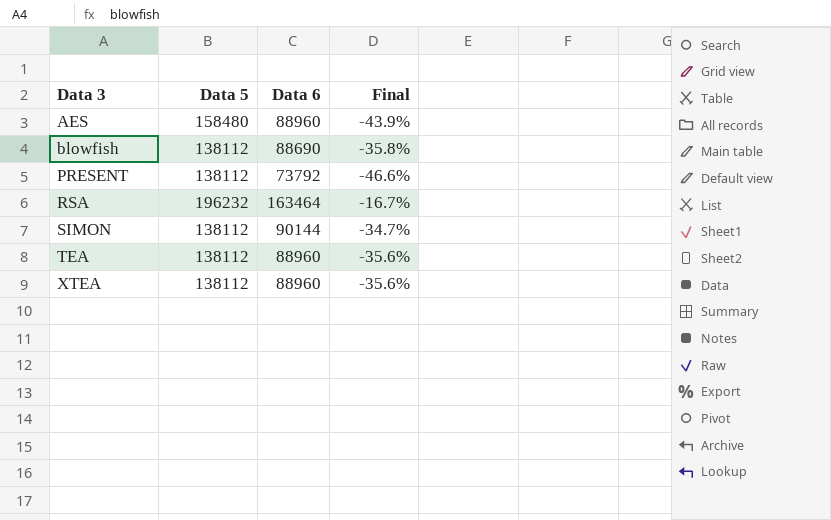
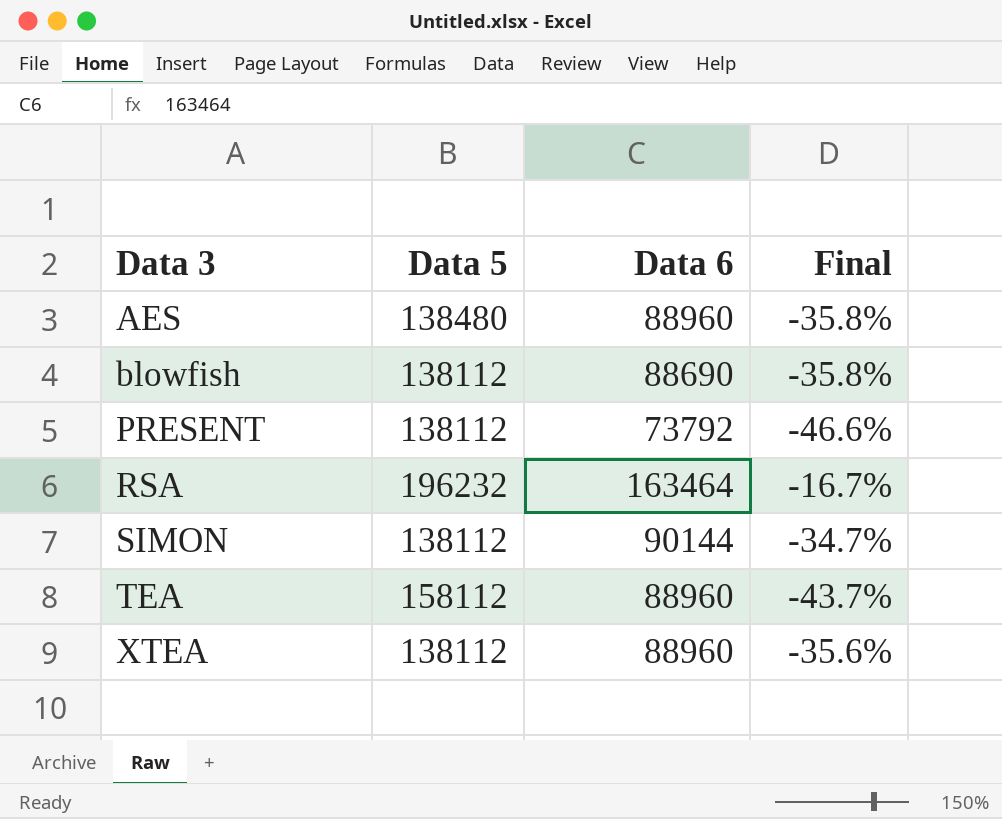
AES | Data 5: 158480 -> 138480
AES | Final: -43.9% -> -35.8%
TEA | Data 5: 138112 -> 158112
TEA | Final: -35.6% -> -43.7%

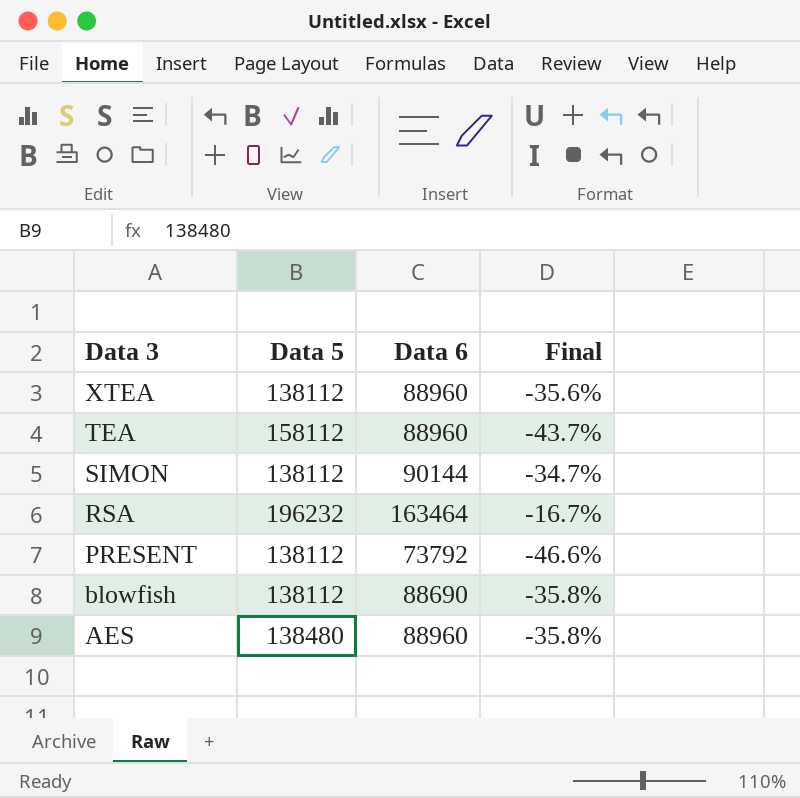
row order: Data 3 ascending -> Data 3 descending

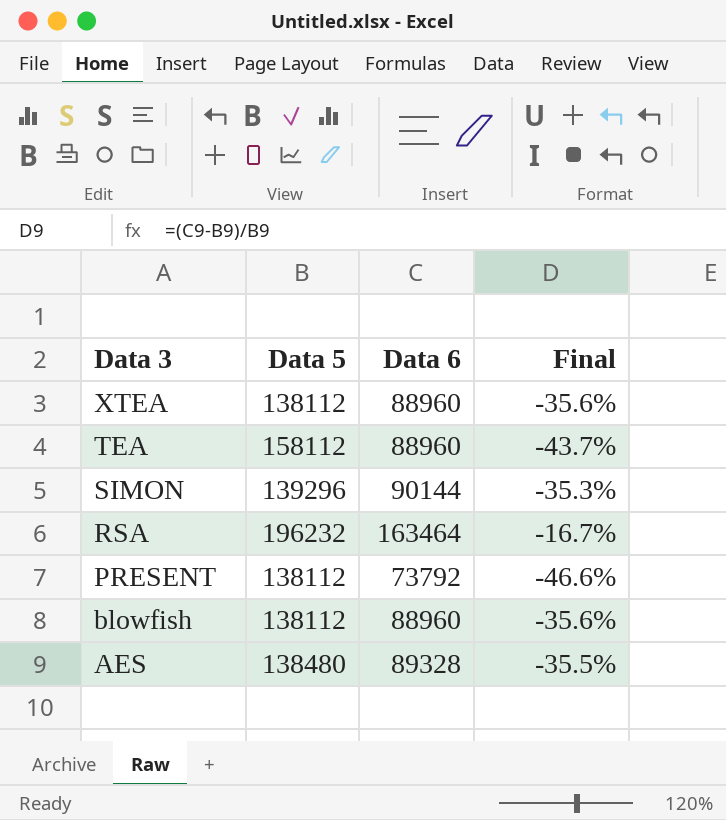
SIMON | Data 5: 138112 -> 139296
SIMON | Final: -34.7% -> -35.3%
blowfish | Data 6: 88690 -> 88960
blowfish | Final: -35.8% -> -35.6%
AES | Data 6: 88960 -> 89328
AES | Final: -35.8% -> -35.5%

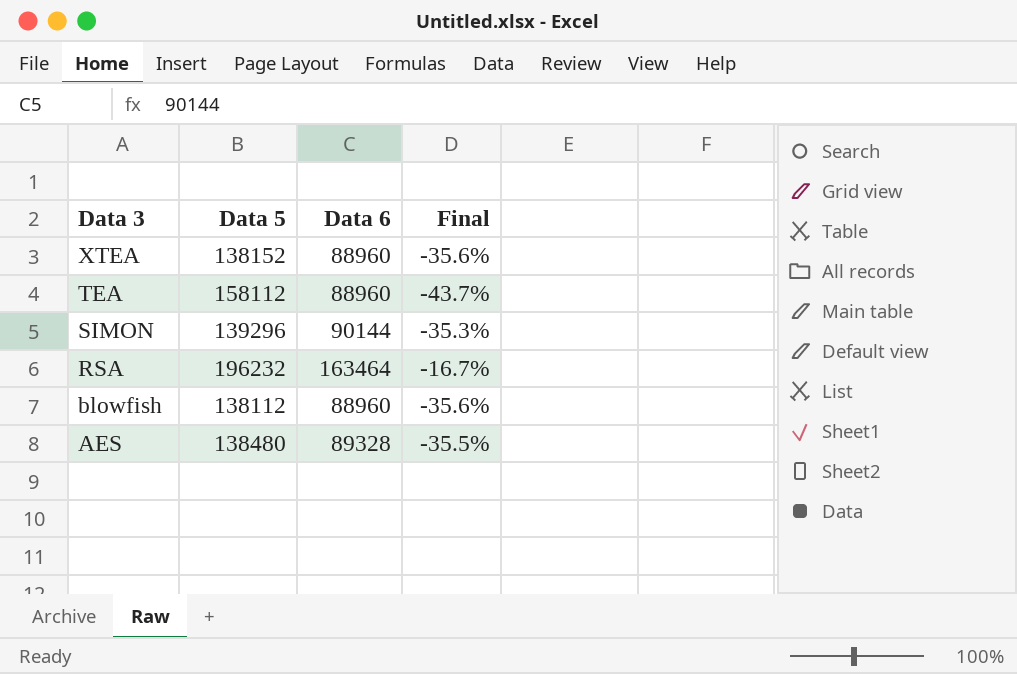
row PRESENT: 138112 | 73792 | -46.6% -> none
XTEA | Data 5: 138112 -> 138152

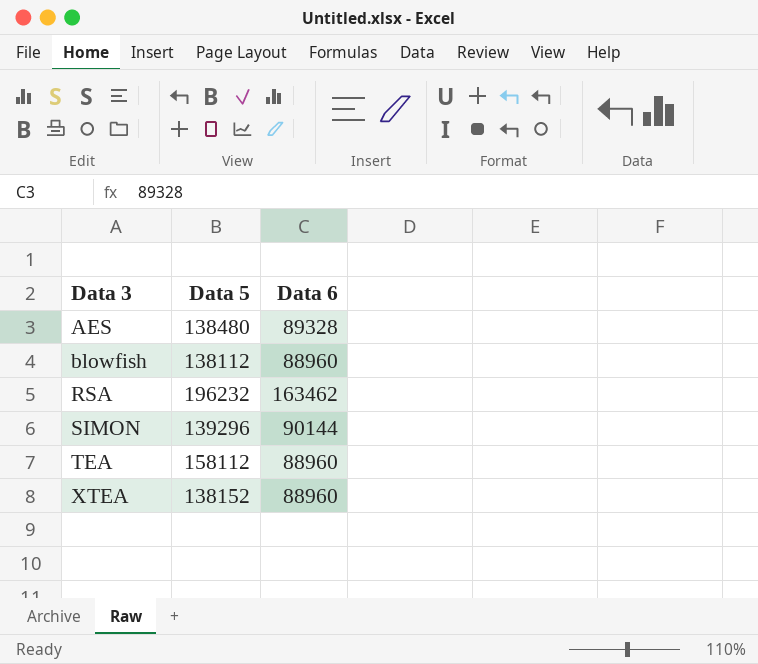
row order: Data 3 descending -> Data 3 ascending
column Final | formula: ([Data 6] - [Data 5]) / [Data 5] -> none
RSA | Data 6: 163464 -> 163462

